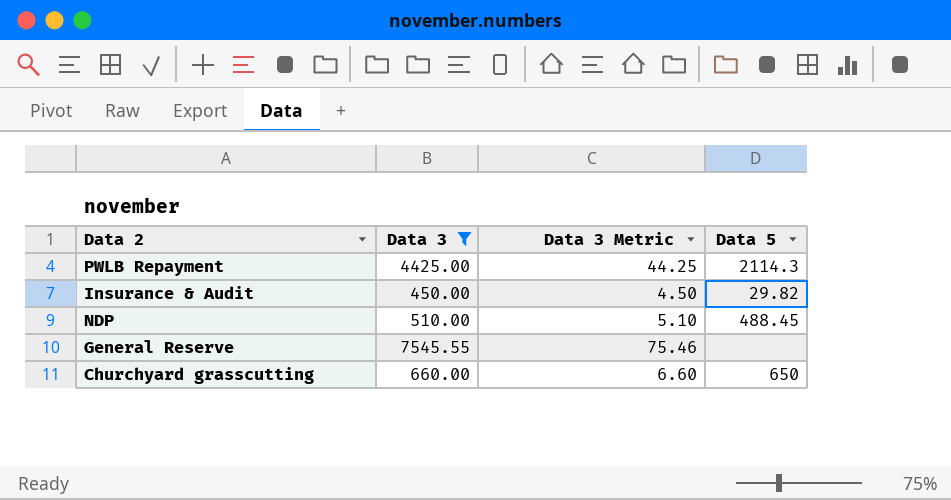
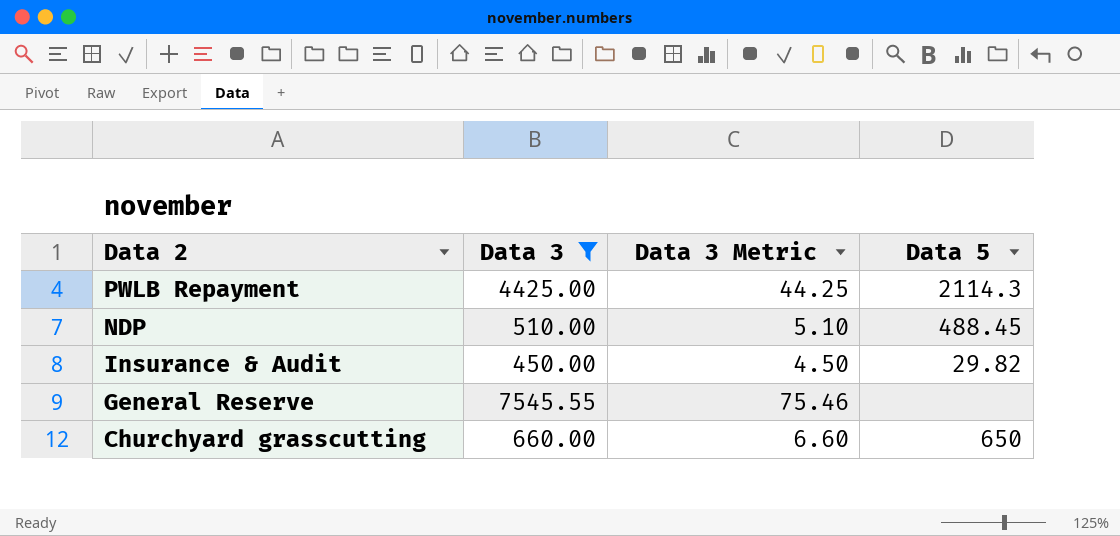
row order: none -> Data 2 descending

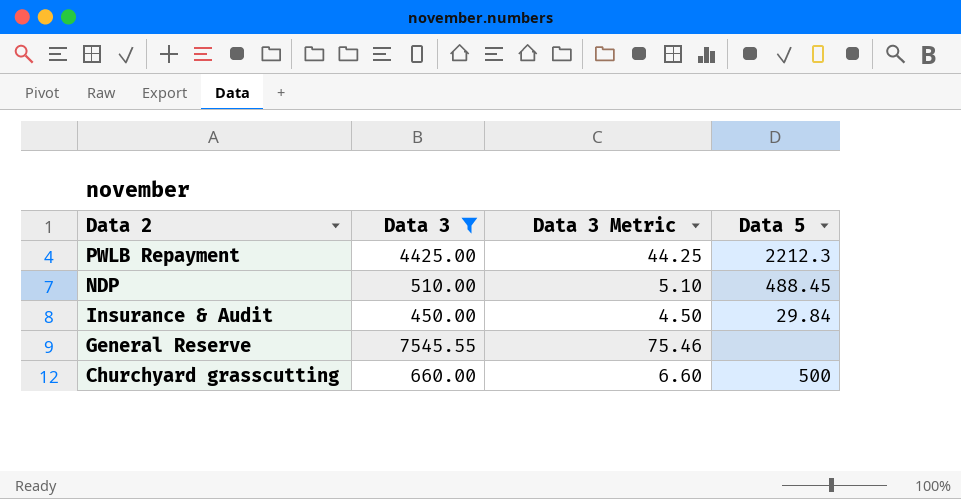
PWLB Repayment | Data 5: 2114.3 -> 2212.3
Insurance & Audit | Data 5: 29.82 -> 29.84
Churchyard grasscutting | Data 5: 650 -> 500

